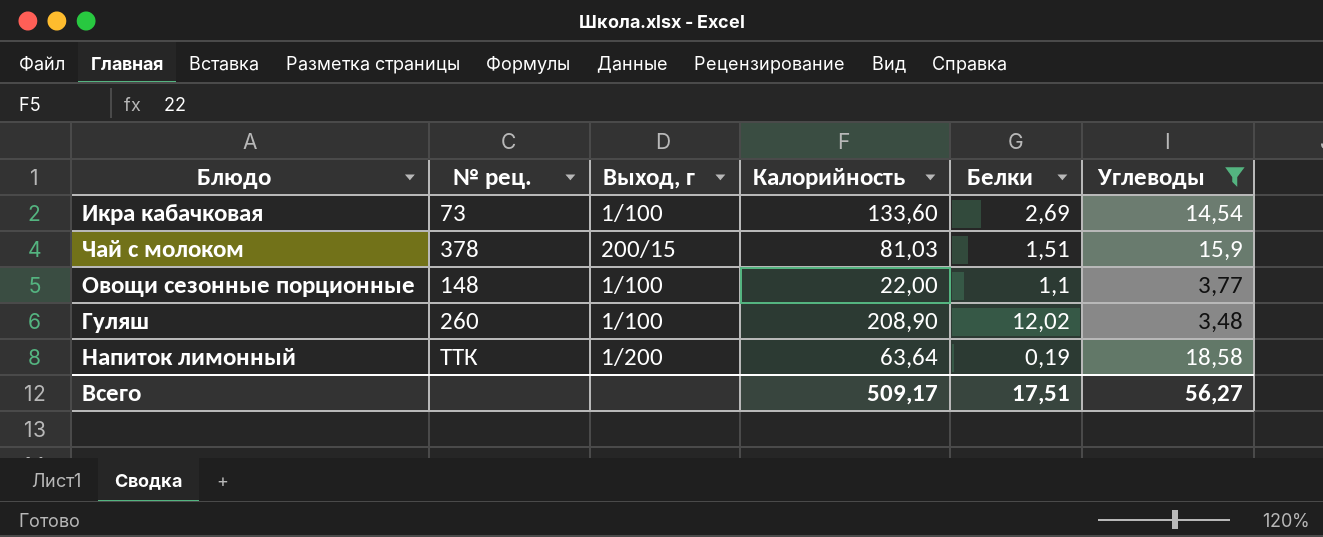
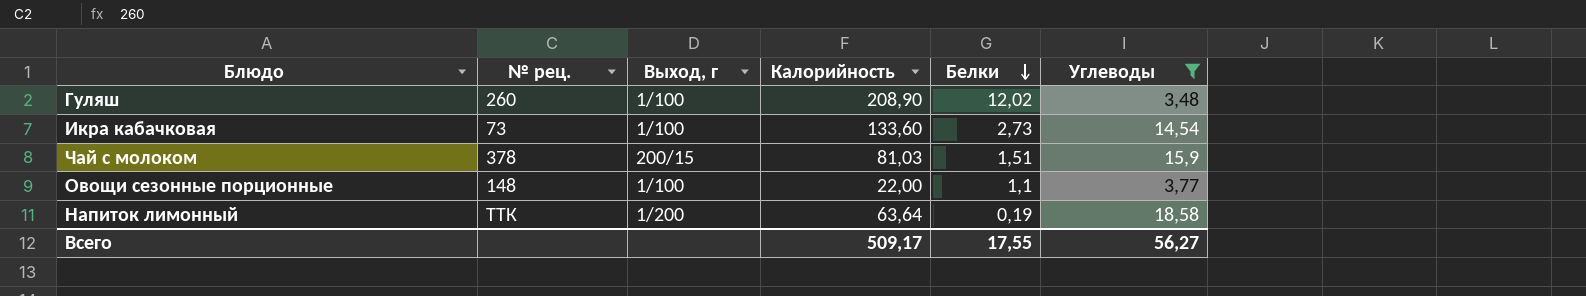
row order: none -> Белки descending
Икра кабачковая | Белки: 2,69 -> 2,73
Всего | Белки: 17,51 -> 17,55

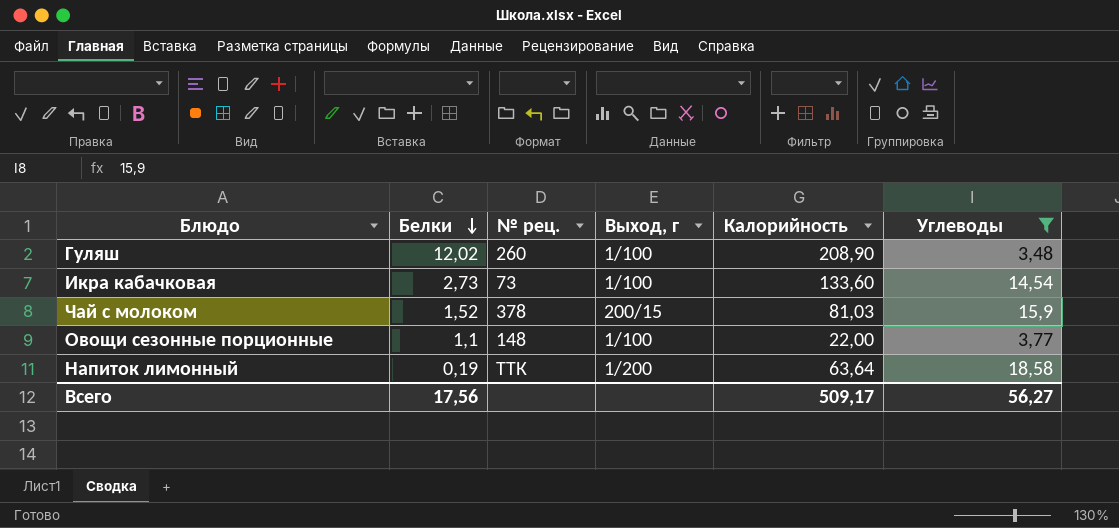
column Белки | position: 5 -> 2
Чай с молоком | Белки: 1,51 -> 1,52
Всего | Белки: 17,55 -> 17,56

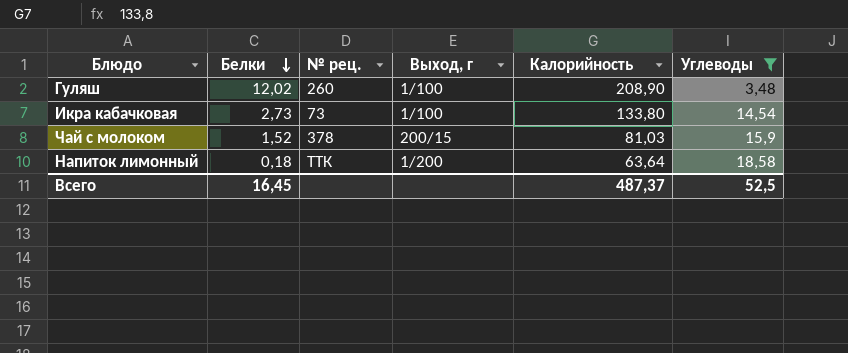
row Овощи сезонные порционные: 1,1 | 148 | 1/100 | 22,00 | 3,77 -> none
Икра кабачковая | Калорийность: 133,60 -> 133,80
Напиток лимонный | Белки: 0,19 -> 0,18
Всего | Белки: 17,56 -> 16,45
Всего | Калорийность: 509,17 -> 487,37
Всего | Углеводы: 56,27 -> 52,5

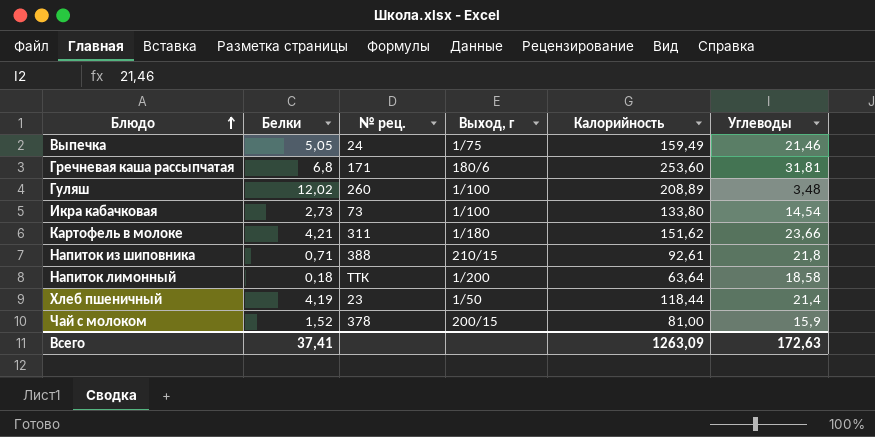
filter: Углеводы <= 18,58 -> none
row order: Белки descending -> Блюдо ascending
Гуляш | Калорийность: 208,90 -> 208,89
Чай с молоком | Калорийность: 81,03 -> 81,00
Всего | Белки: 16,45 -> 37,41
Всего | Калорийность: 487,37 -> 1263,09
Всего | Углеводы: 52,5 -> 172,63

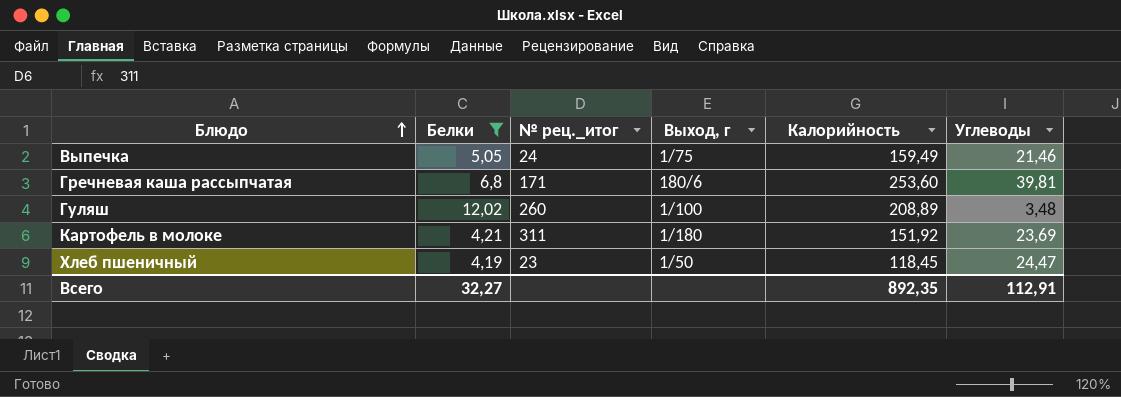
filter: none -> Белки >= 4,19
column name: № рец. -> № рец._итог
Гречневая каша рассыпчатая | Углеводы: 31,81 -> 39,81
Картофель в молоке | Калорийность: 151,62 -> 151,92
Картофель в молоке | Углеводы: 23,66 -> 23,69
Хлеб пшеничный | Калорийность: 118,44 -> 118,45
Хлеб пшеничный | Углеводы: 21,4 -> 24,47
Всего | Белки: 37,41 -> 32,27
Всего | Калорийность: 1263,09 -> 892,35
Всего | Углеводы: 172,63 -> 112,91

